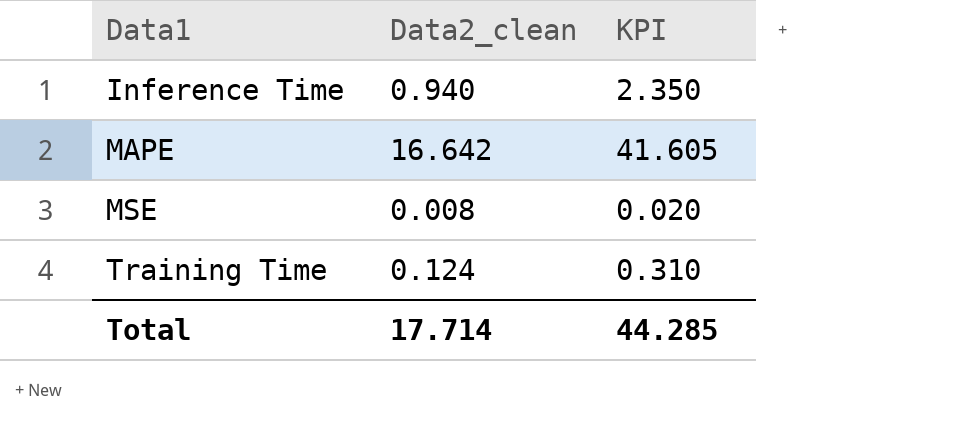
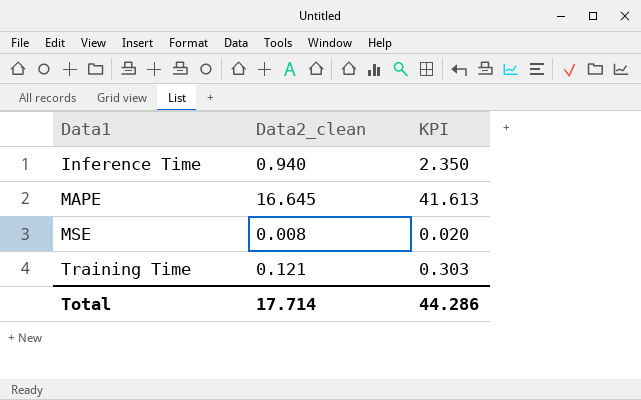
MAPE | Data2_clean: 16.642 -> 16.645
MAPE | KPI: 41.605 -> 41.613
Training Time | Data2_clean: 0.124 -> 0.121
Training Time | KPI: 0.310 -> 0.303
Total | KPI: 44.285 -> 44.286

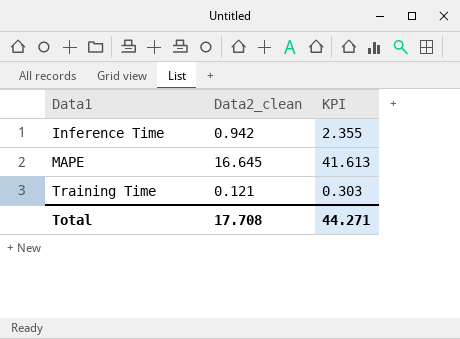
row MSE: 0.008 | 0.020 -> none
Inference Time | Data2_clean: 0.940 -> 0.942
Inference Time | KPI: 2.350 -> 2.355
Total | Data2_clean: 17.714 -> 17.708
Total | KPI: 44.286 -> 44.271

